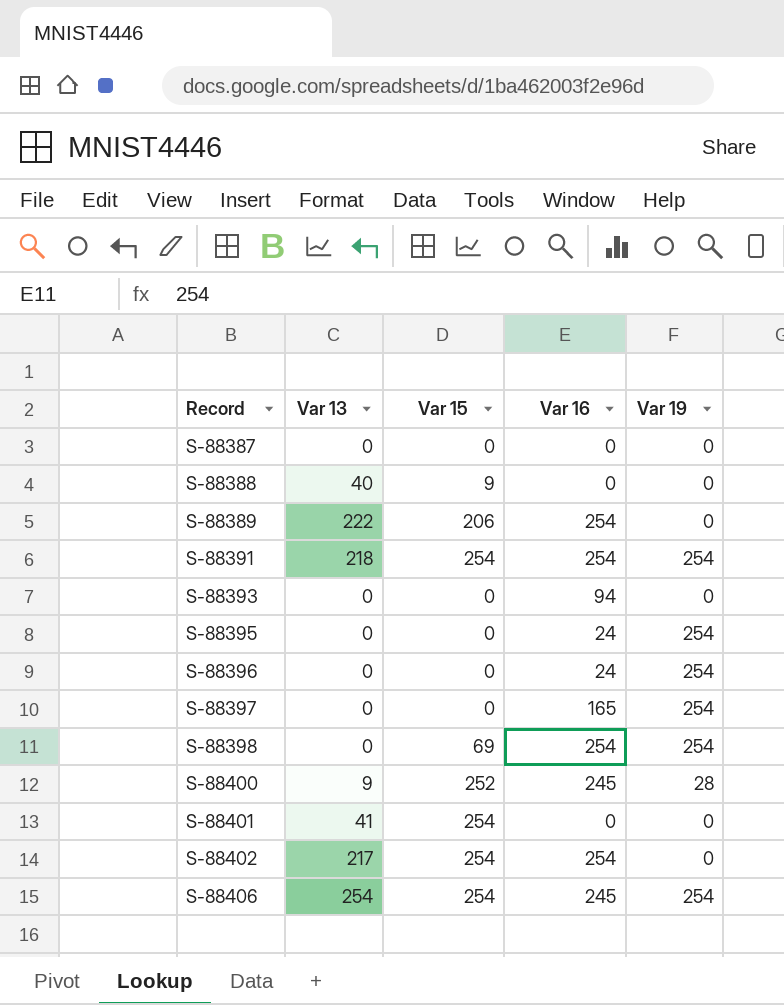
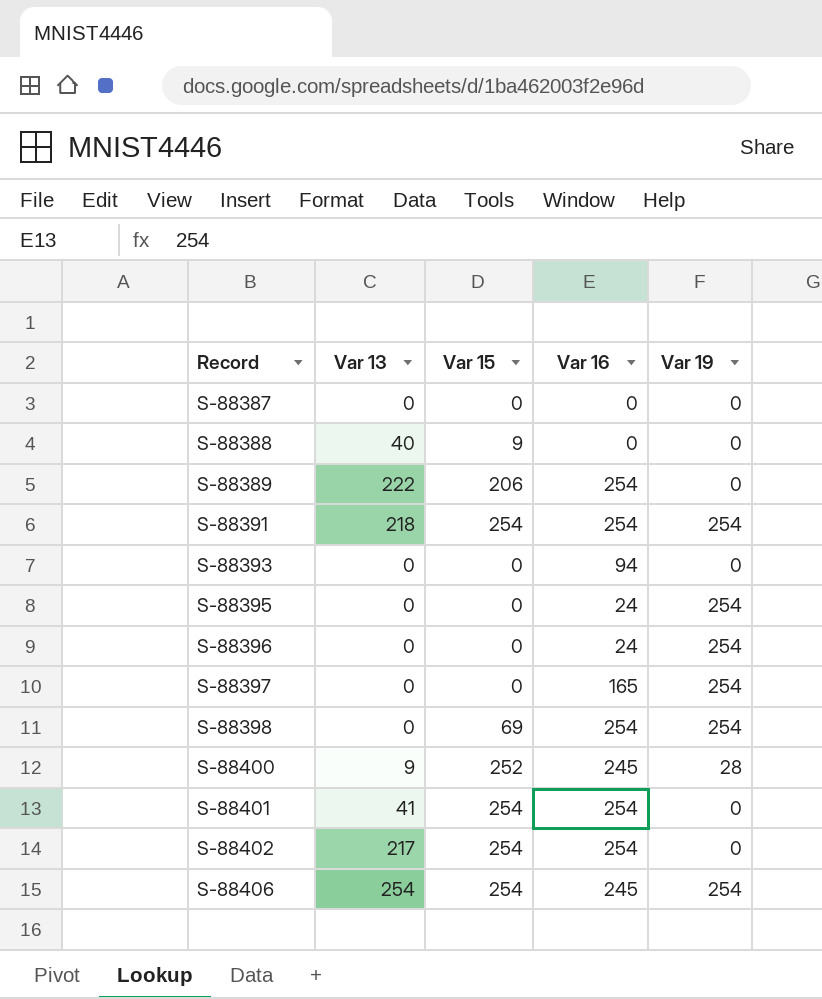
S-88401 | Var 16: 0 -> 254

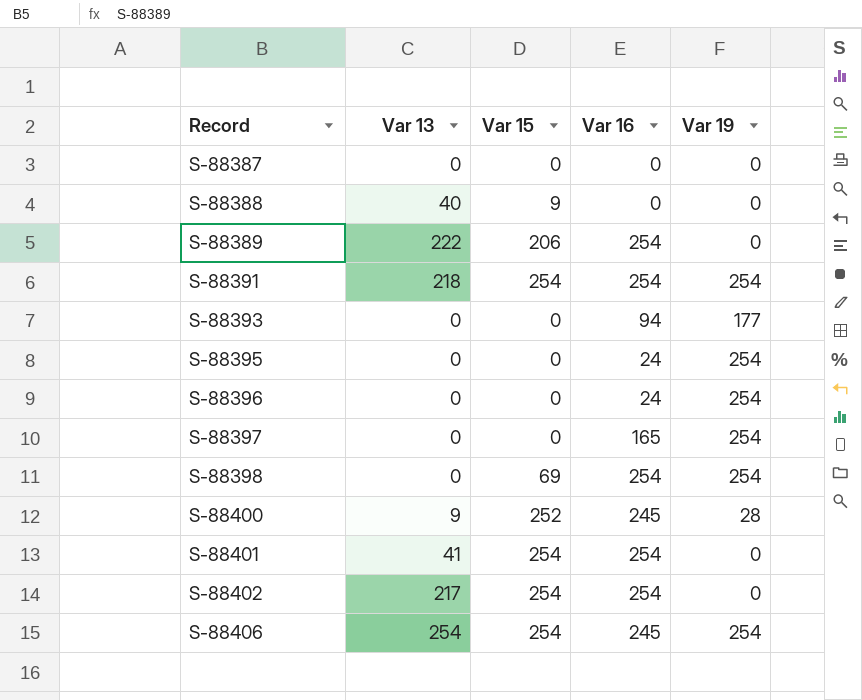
S-88393 | Var 19: 0 -> 177

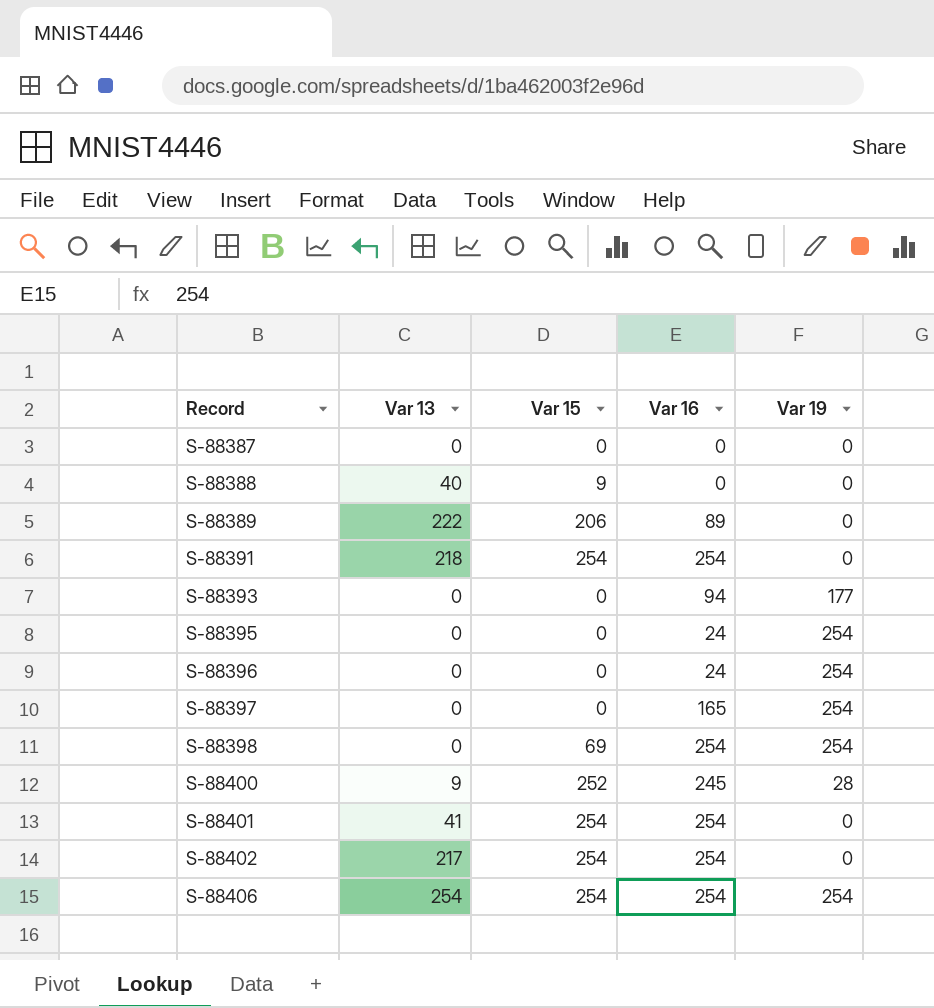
S-88389 | Var 16: 254 -> 89
S-88391 | Var 19: 254 -> 0
S-88406 | Var 16: 245 -> 254

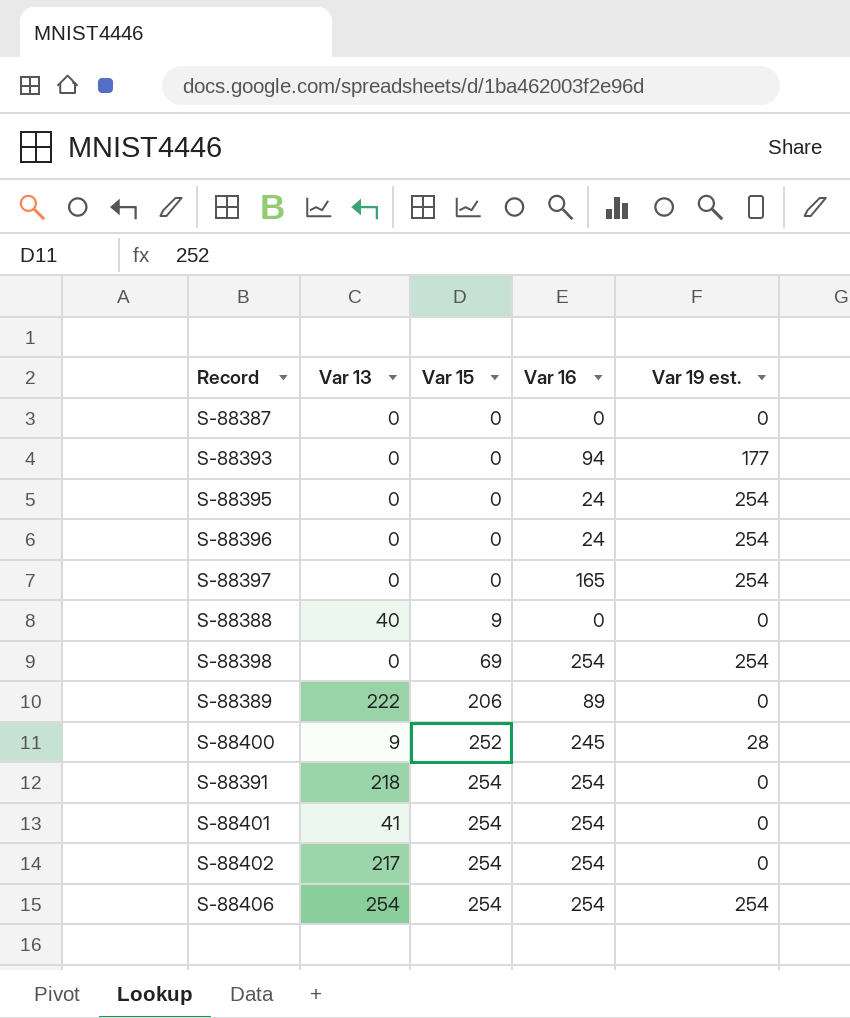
row order: Record ascending -> Var 15 ascending
column name: Var 19 -> Var 19 est.

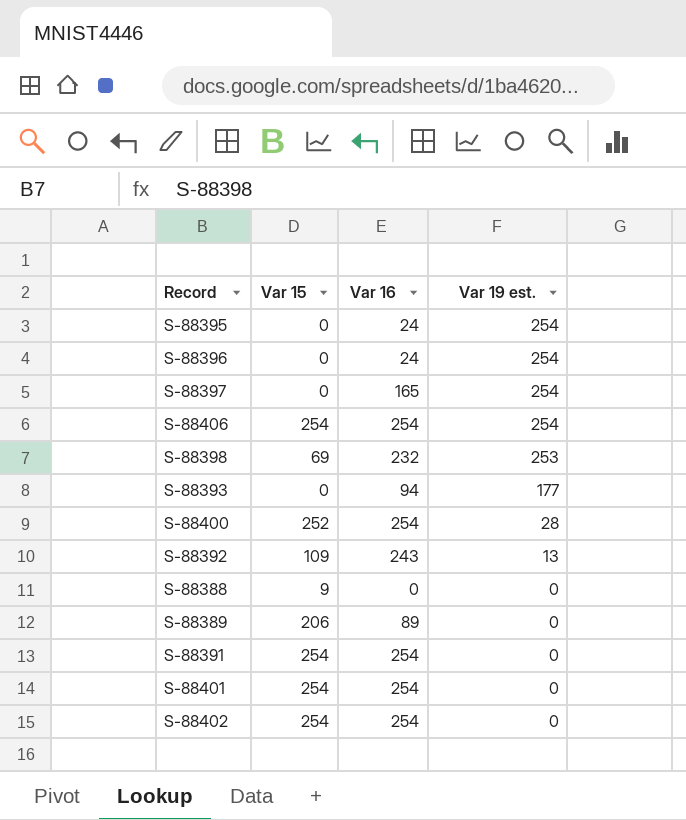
row order: Var 15 ascending -> Var 19 est. descending
column Var 13 | position: 2 -> none
row S-88387: 0 | 0 | 0 | 0 -> none
S-88398 | Var 16: 254 -> 232
S-88398 | Var 19 est.: 254 -> 253
S-88400 | Var 16: 245 -> 254
row S-88392: none -> 109 | 243 | 13

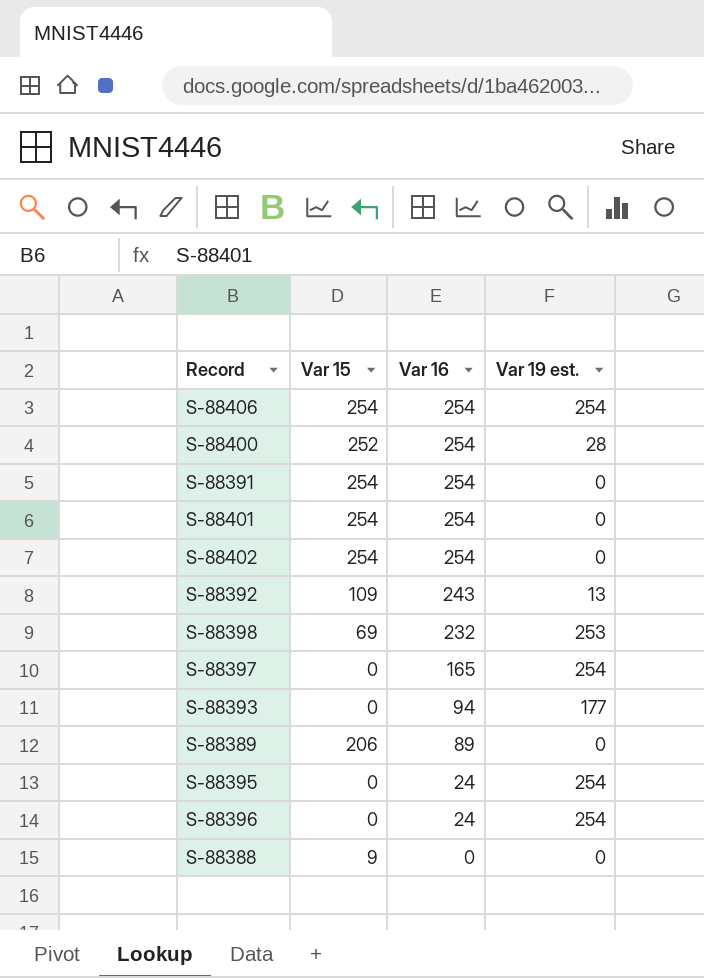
row order: Var 19 est. descending -> Var 16 descending

